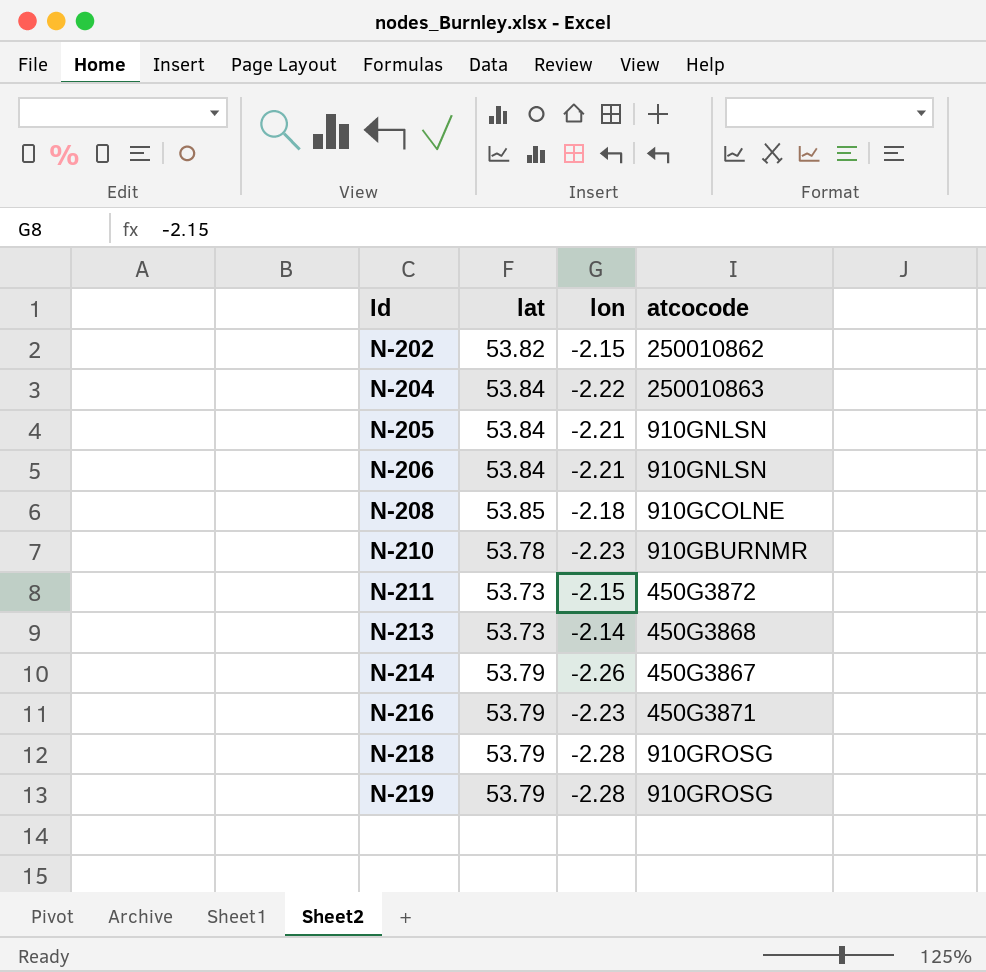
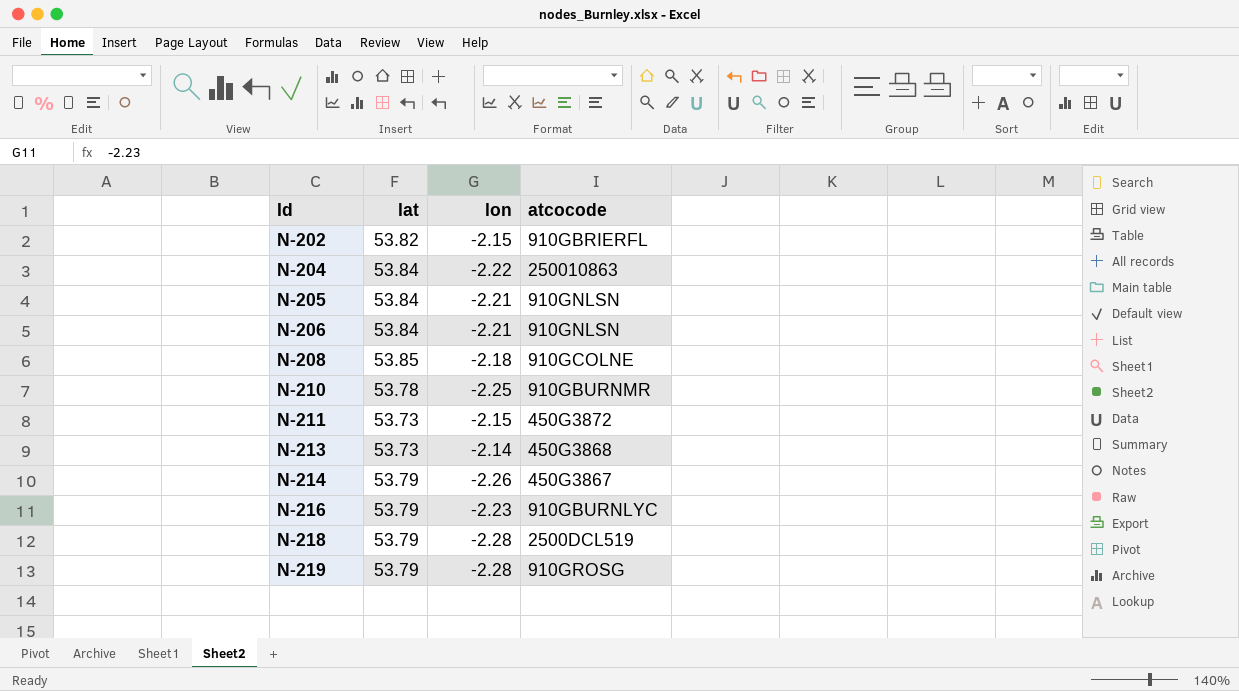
N-202 | atcocode: 250010862 -> 910GBRIERFL
N-210 | lon: -2.23 -> -2.25
N-216 | atcocode: 450G3871 -> 910GBURNLYC
N-218 | atcocode: 910GROSG -> 2500DCL519

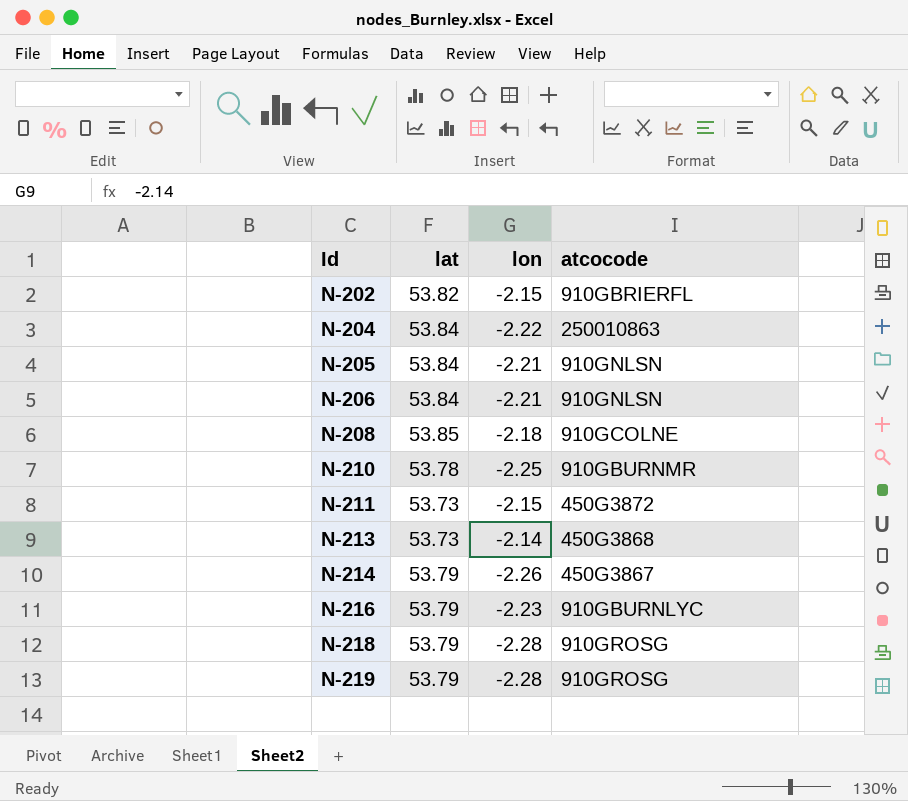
N-218 | atcocode: 2500DCL519 -> 910GROSG

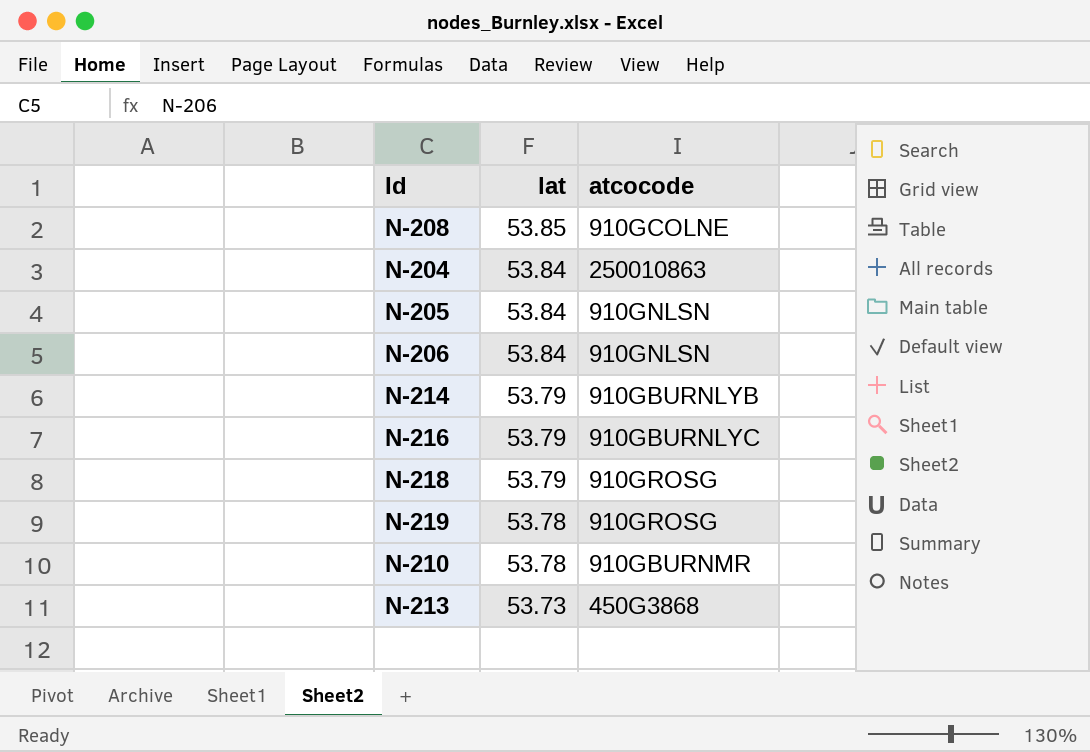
row order: Id ascending -> lat descending
column lon | position: 3 -> none
row N-202: 53.82 | -2.15 | 910GBRIERFL -> none
row N-211: 53.73 | -2.15 | 450G3872 -> none
N-214 | atcocode: 450G3867 -> 910GBURNLYB
N-219 | lat: 53.79 -> 53.78

